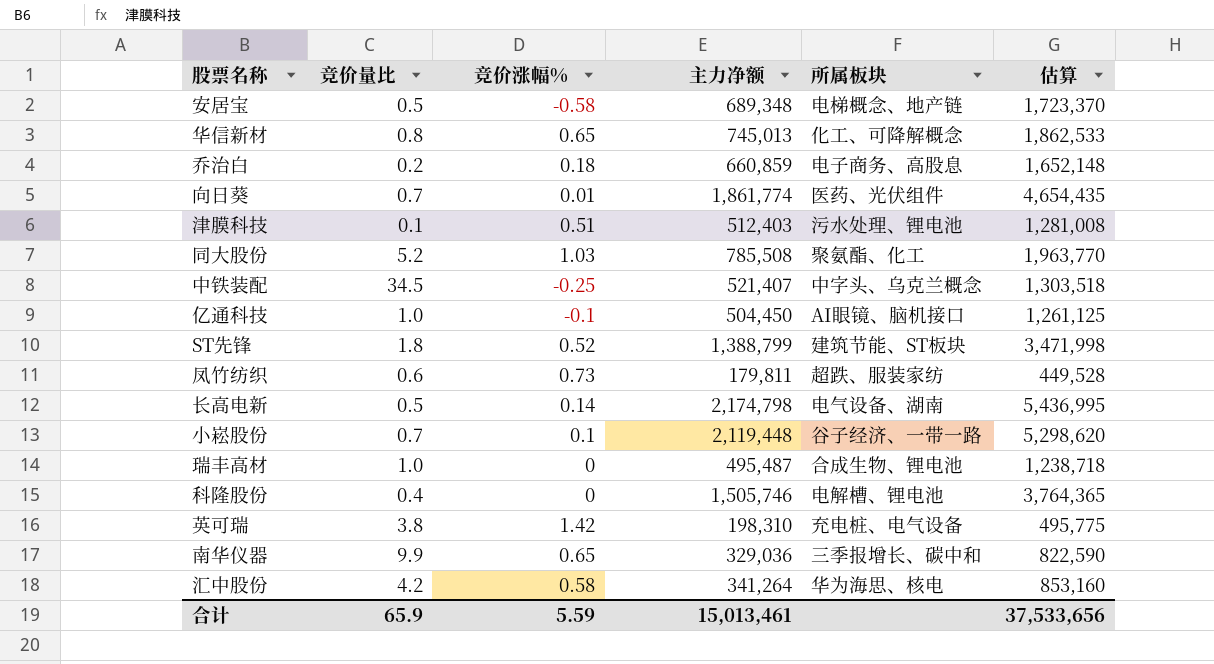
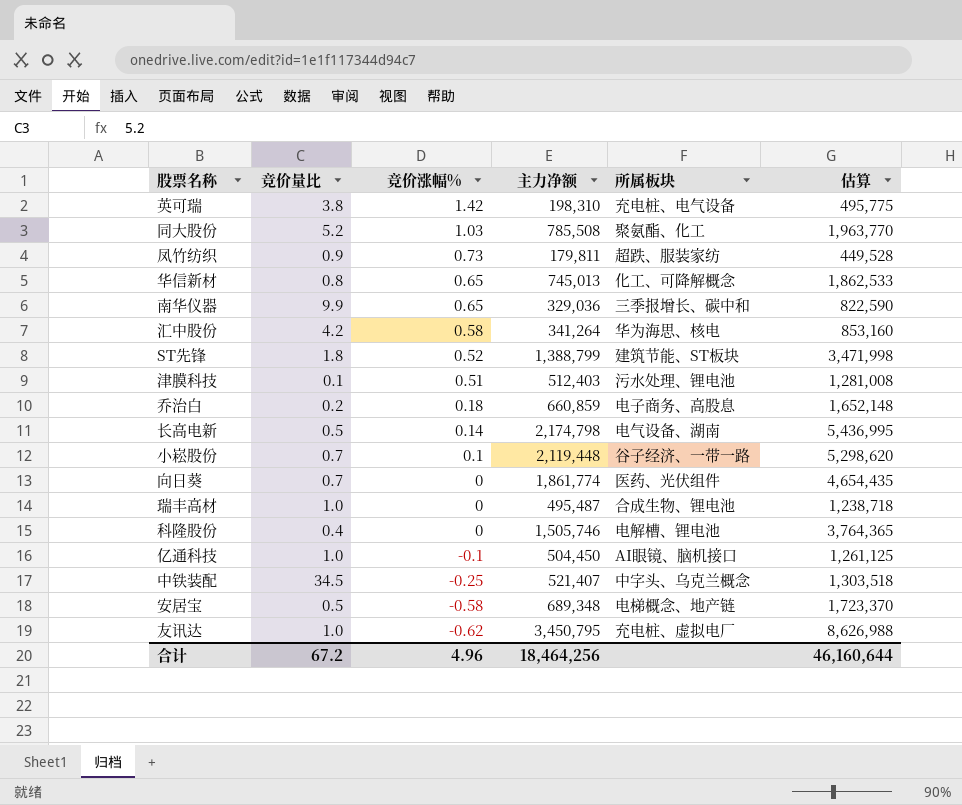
row order: none -> 竞价涨幅% descending
凤竹纺织 | 竞价量比: 0.6 -> 0.9
向日葵 | 竞价涨幅%: 0.01 -> 0
row 友讯达: none -> 1.0 | -0.62 | 3,450,795 | 充电桩、虚拟电厂 | 8,626,988
合计 | 竞价量比: 65.9 -> 67.2
合计 | 竞价涨幅%: 5.59 -> 4.96
合计 | 主力净额: 15,013,461 -> 18,464,256
合计 | 估算: 37,533,656 -> 46,160,644

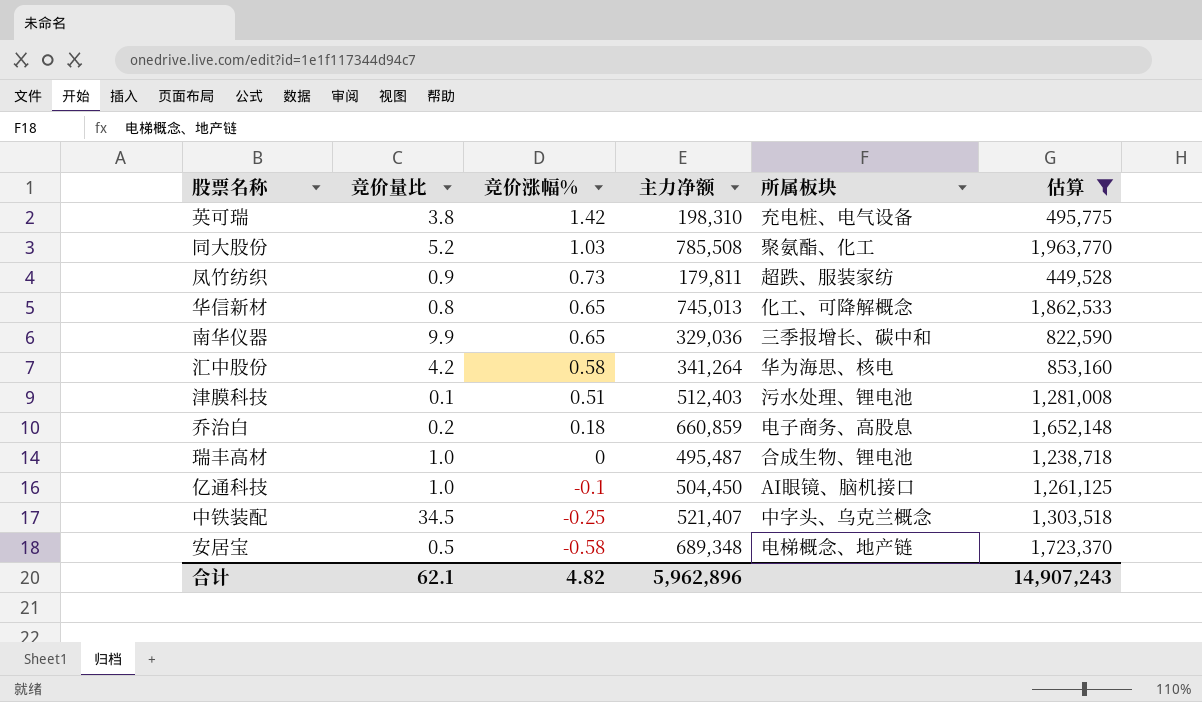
filter: none -> 估算 <= 1,963,770
合计 | 竞价量比: 67.2 -> 62.1
合计 | 竞价涨幅%: 4.96 -> 4.82
合计 | 主力净额: 18,464,256 -> 5,962,896
合计 | 估算: 46,160,644 -> 14,907,243

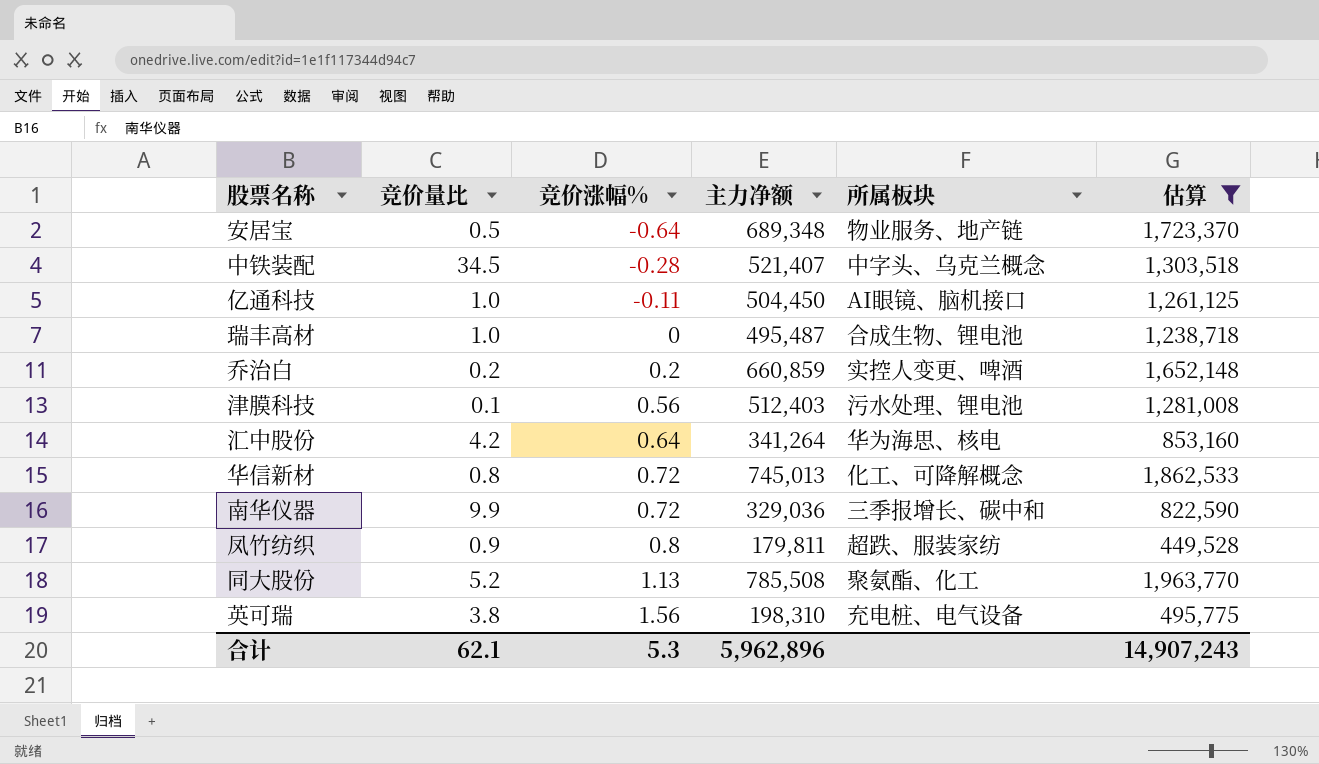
row order: 竞价涨幅% descending -> 竞价涨幅% ascending
安居宝 | 竞价涨幅%: -0.58 -> -0.64
安居宝 | 所属板块: 电梯概念、地产链 -> 物业服务、地产链
中铁装配 | 竞价涨幅%: -0.25 -> -0.28
亿通科技 | 竞价涨幅%: -0.1 -> -0.11
乔治白 | 竞价涨幅%: 0.18 -> 0.2
乔治白 | 所属板块: 电子商务、高股息 -> 实控人变更、啤酒
津膜科技 | 竞价涨幅%: 0.51 -> 0.56
汇中股份 | 竞价涨幅%: 0.58 -> 0.64
华信新材 | 竞价涨幅%: 0.65 -> 0.72
南华仪器 | 竞价涨幅%: 0.65 -> 0.72
凤竹纺织 | 竞价涨幅%: 0.73 -> 0.8
同大股份 | 竞价涨幅%: 1.03 -> 1.13
英可瑞 | 竞价涨幅%: 1.42 -> 1.56
合计 | 竞价涨幅%: 4.82 -> 5.3

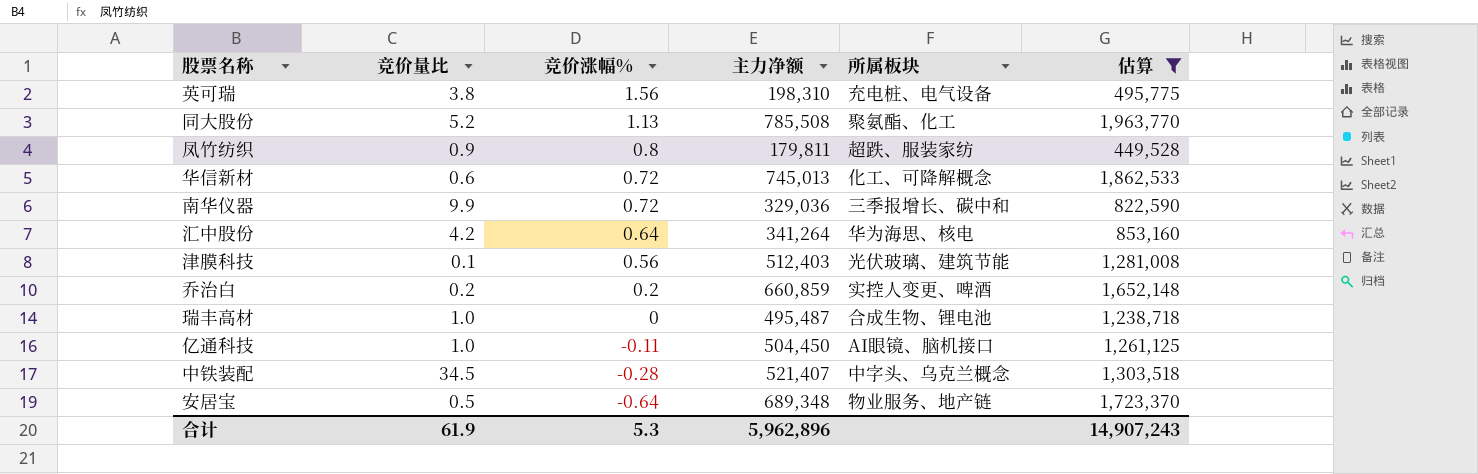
row order: 竞价涨幅% ascending -> 竞价涨幅% descending
华信新材 | 竞价量比: 0.8 -> 0.6
津膜科技 | 所属板块: 污水处理、锂电池 -> 光伏玻璃、建筑节能
合计 | 竞价量比: 62.1 -> 61.9

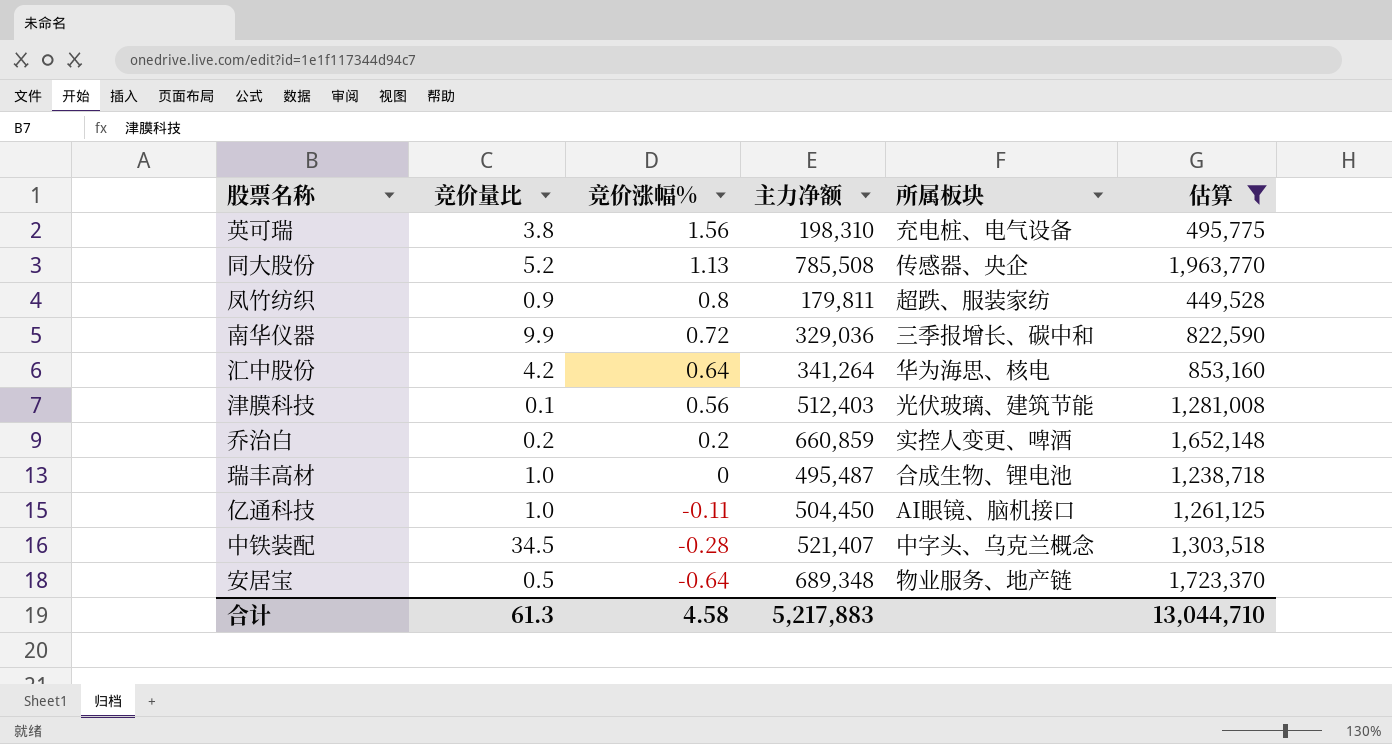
row 华信新材: 0.6 | 0.72 | 745,013 | 化工、可降解概念 | 1,862,533 -> none
同大股份 | 所属板块: 聚氨酯、化工 -> 传感器、央企
合计 | 竞价量比: 61.9 -> 61.3
合计 | 竞价涨幅%: 5.3 -> 4.58
合计 | 主力净额: 5,962,896 -> 5,217,883
合计 | 估算: 14,907,243 -> 13,044,710

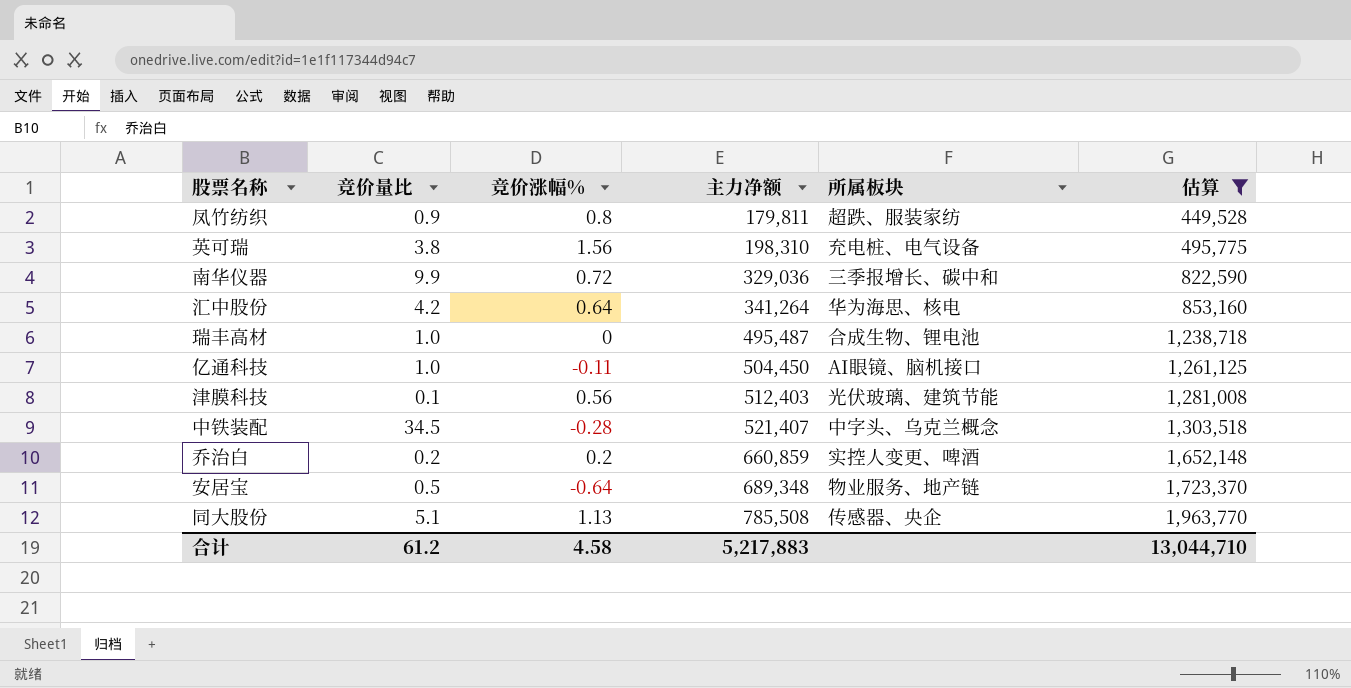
row order: 竞价涨幅% descending -> 主力净额 ascending
同大股份 | 竞价量比: 5.2 -> 5.1
合计 | 竞价量比: 61.3 -> 61.2

